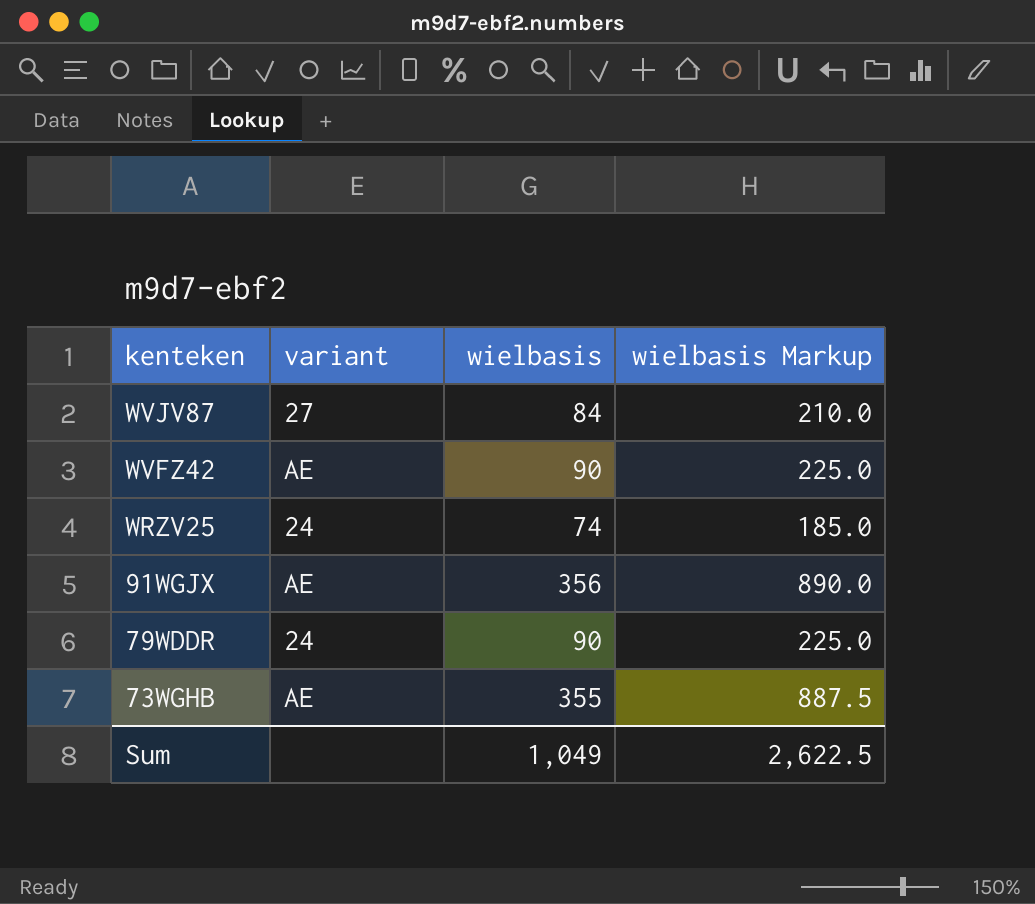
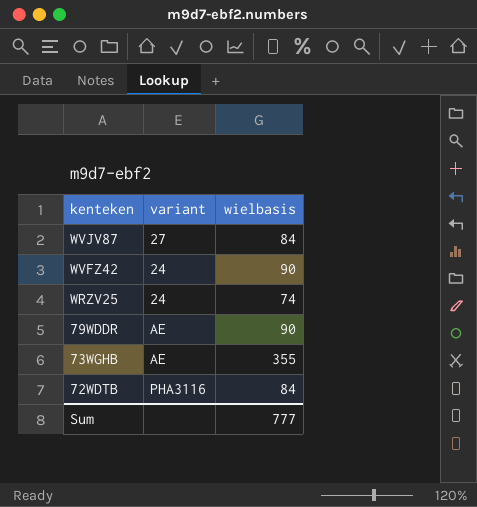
column wielbasis Markup | formula: [wielbasis] * 2.5 -> none
row 91WGJX: AE | 356 | 890.0 -> none
WVFZ42 | variant: AE -> 24
79WDDR | variant: 24 -> AE
row 72WDTB: none -> PHA3116 | 84
Sum | wielbasis: 1,049 -> 777

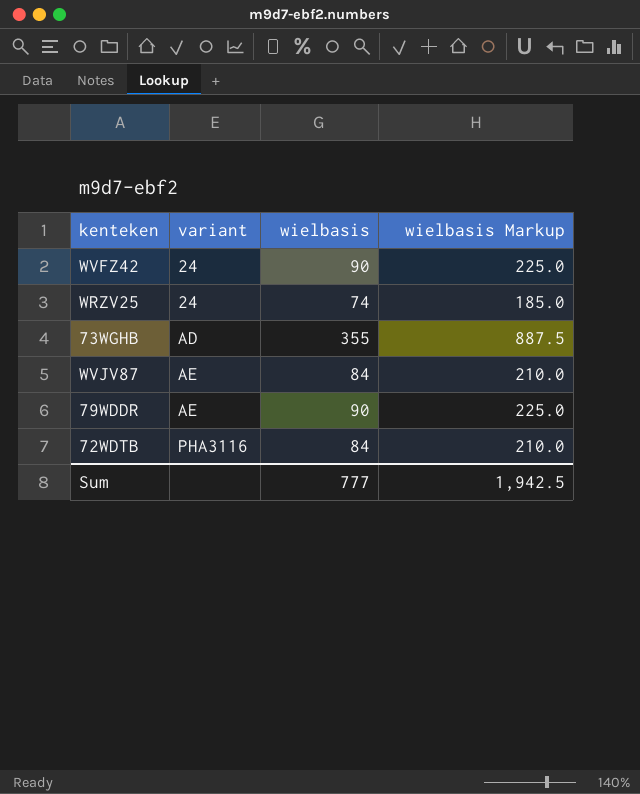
row order: kenteken descending -> variant ascending
column wielbasis Markup | formula: none -> [wielbasis] * 2.5
73WGHB | variant: AE -> AD
WVJV87 | variant: 27 -> AE

